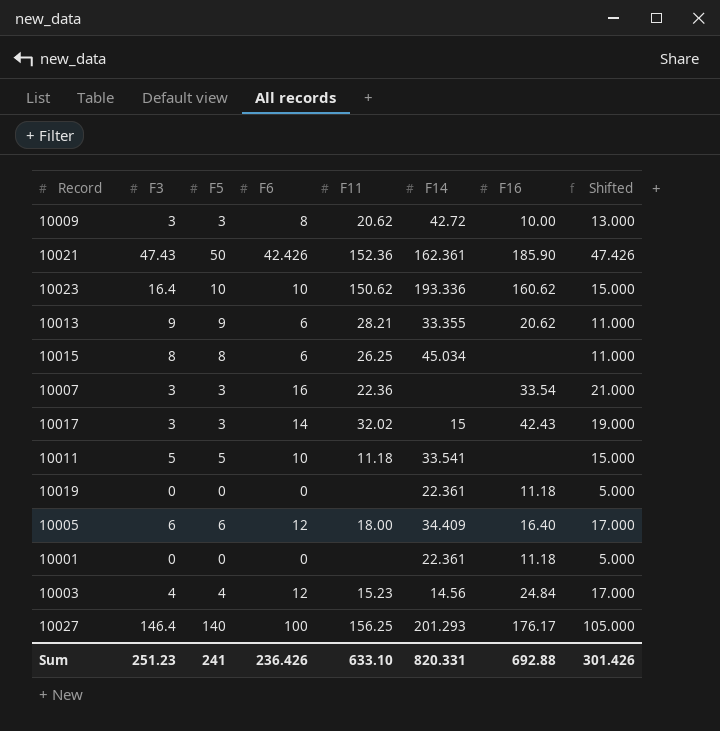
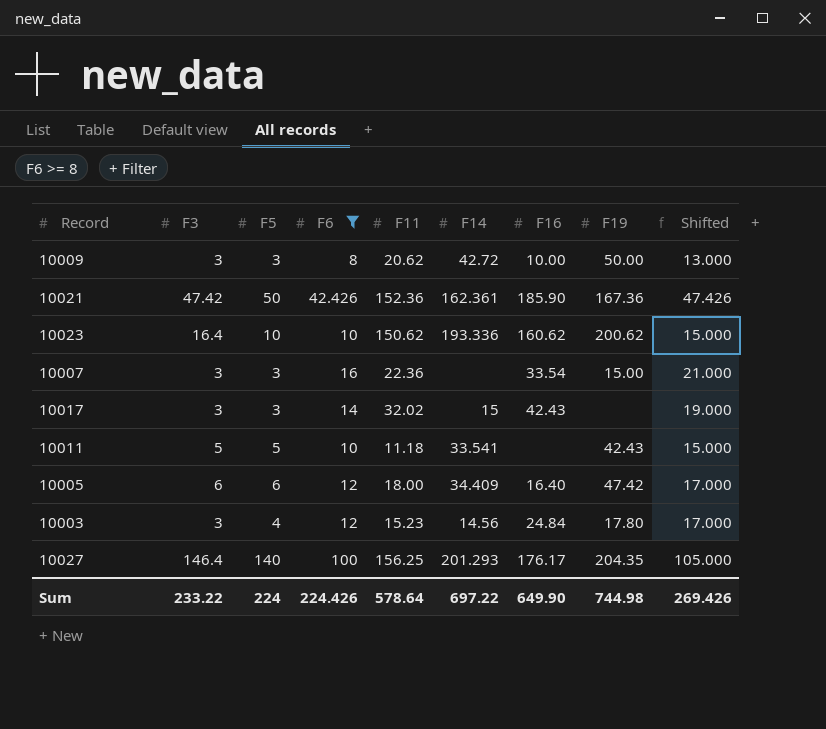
filter: none -> F6 >= 8
column F19 | position: none -> 8
10021 | F3: 47.43 -> 47.42
10003 | F3: 4 -> 3
Sum | F3: 251.23 -> 233.22
Sum | F5: 241 -> 224
Sum | F6: 236.426 -> 224.426
Sum | F11: 633.10 -> 578.64
Sum | F14: 820.331 -> 697.22
Sum | F16: 692.88 -> 649.90
Sum | Shifted: 301.426 -> 269.426

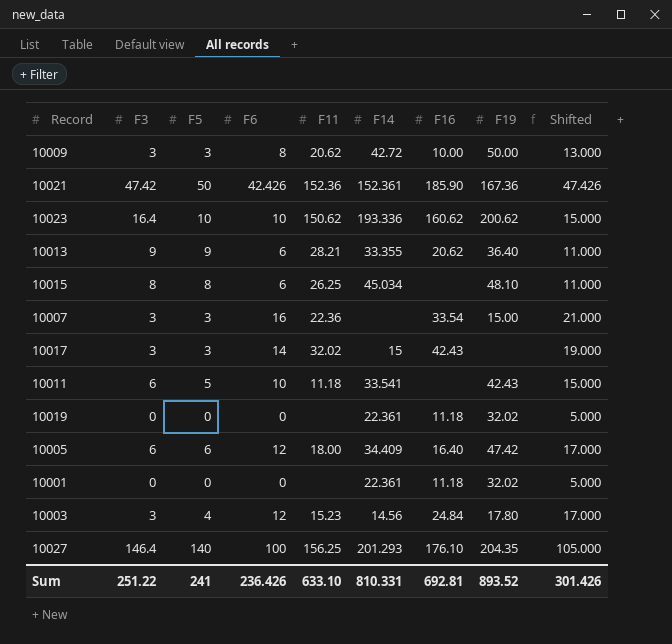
filter: F6 >= 8 -> none
10021 | F14: 162.361 -> 152.361
10011 | F3: 5 -> 6
10027 | F16: 176.17 -> 176.10
Sum | F3: 233.22 -> 251.22
Sum | F5: 224 -> 241
Sum | F6: 224.426 -> 236.426
Sum | F11: 578.64 -> 633.10
Sum | F14: 697.22 -> 810.331
Sum | F16: 649.90 -> 692.81
Sum | F19: 744.98 -> 893.52
Sum | Shifted: 269.426 -> 301.426

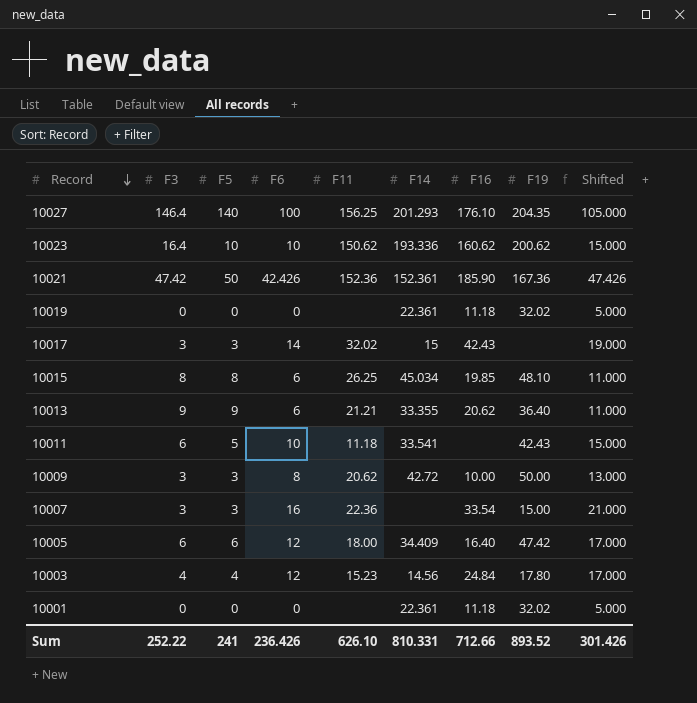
row order: none -> Record descending
10015 | F16: none -> 19.85
10013 | F11: 28.21 -> 21.21
10003 | F3: 3 -> 4
Sum | F3: 251.22 -> 252.22
Sum | F11: 633.10 -> 626.10
Sum | F16: 692.81 -> 712.66

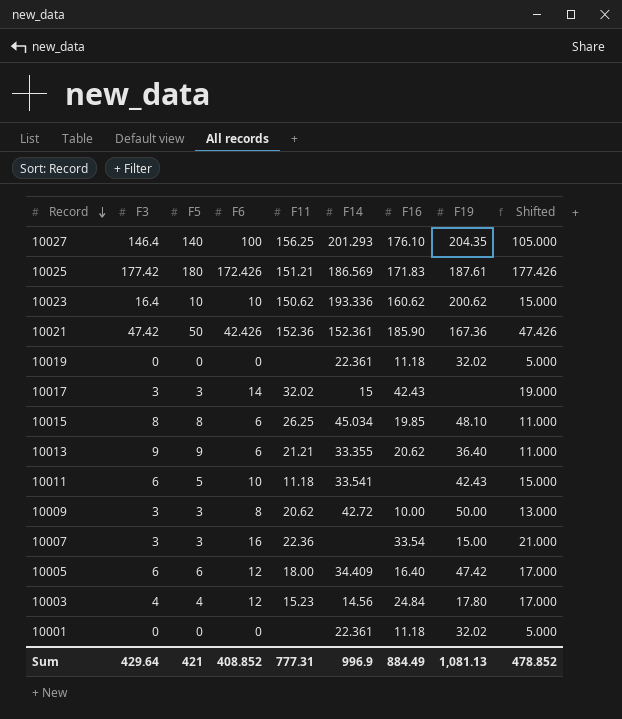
row 10025: none -> 177.42 | 180 | 172.426 | 151.21 | 186.569 | 171.83 | 187.61 | 177.426
Sum | F3: 252.22 -> 429.64
Sum | F5: 241 -> 421
Sum | F6: 236.426 -> 408.852
Sum | F11: 626.10 -> 777.31
Sum | F14: 810.331 -> 996.9
Sum | F16: 712.66 -> 884.49
Sum | F19: 893.52 -> 1,081.13
Sum | Shifted: 301.426 -> 478.852

